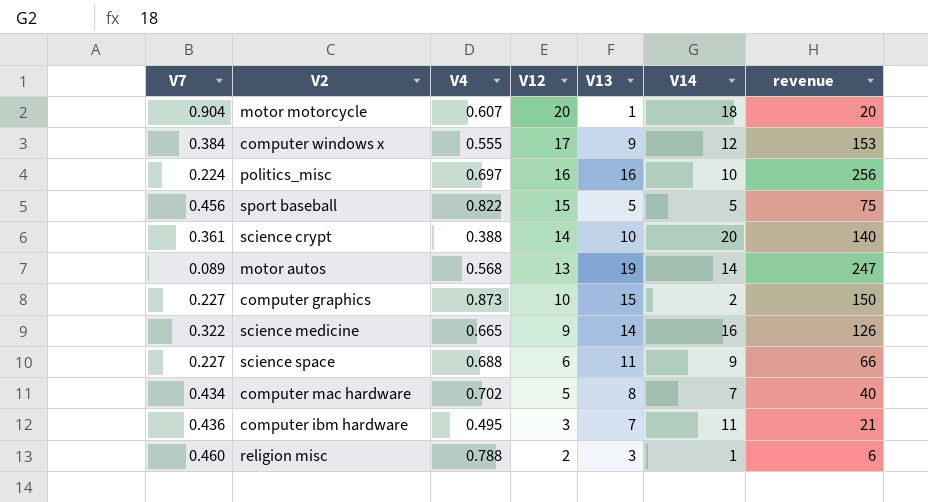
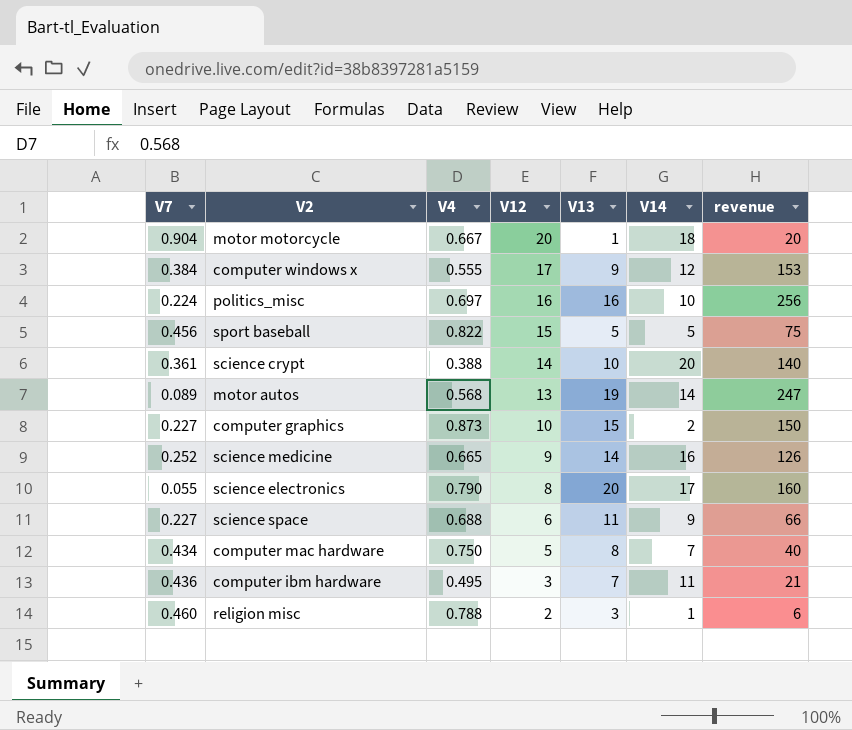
motor motorcycle | V4: 0.607 -> 0.667
science medicine | V7: 0.322 -> 0.252
row science electronics: none -> 0.055 | 0.790 | 8 | 20 | 17 | 160
computer mac hardware | V4: 0.702 -> 0.750

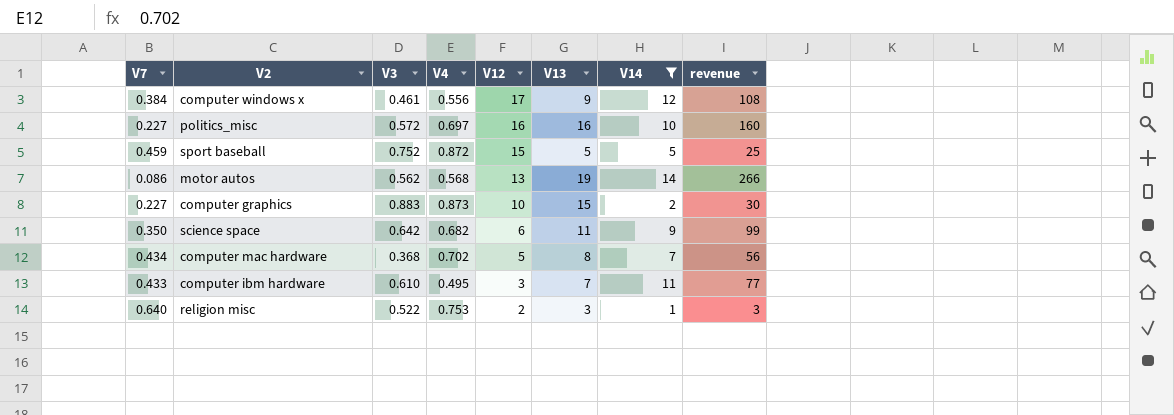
filter: none -> V14 <= 14
column V3 | position: none -> 3
column revenue | formula: [V12] * [V13] -> [V13] * [V14]
computer windows x | V4: 0.555 -> 0.556
politics_misc | V7: 0.224 -> 0.227
sport baseball | V7: 0.456 -> 0.459
sport baseball | V4: 0.822 -> 0.872
motor autos | V7: 0.089 -> 0.086
science space | V7: 0.227 -> 0.350
science space | V4: 0.688 -> 0.682
computer mac hardware | V4: 0.750 -> 0.702
computer ibm hardware | V7: 0.436 -> 0.433
religion misc | V7: 0.460 -> 0.640
religion misc | V4: 0.788 -> 0.753

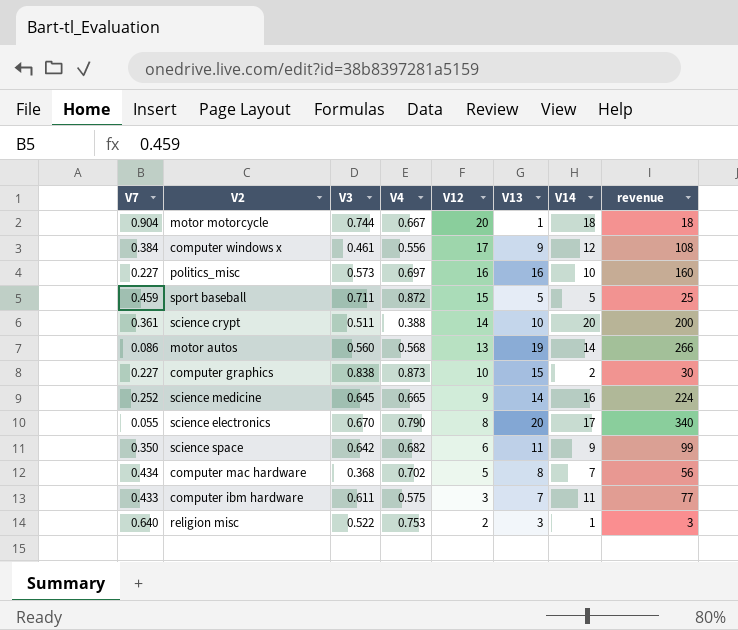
filter: V14 <= 14 -> none
politics_misc | V3: 0.572 -> 0.573
sport baseball | V3: 0.752 -> 0.711
motor autos | V3: 0.562 -> 0.560
computer graphics | V3: 0.883 -> 0.838
computer ibm hardware | V3: 0.610 -> 0.611
computer ibm hardware | V4: 0.495 -> 0.575

